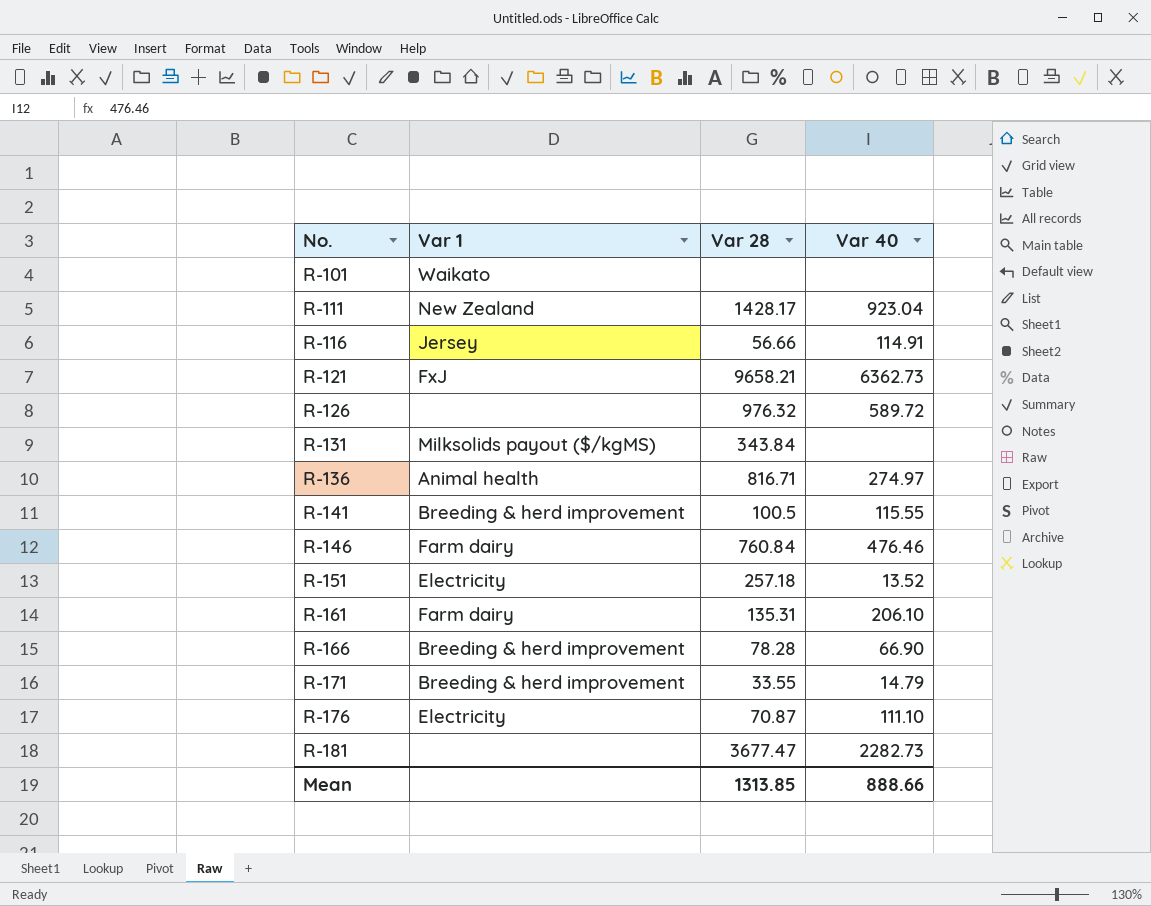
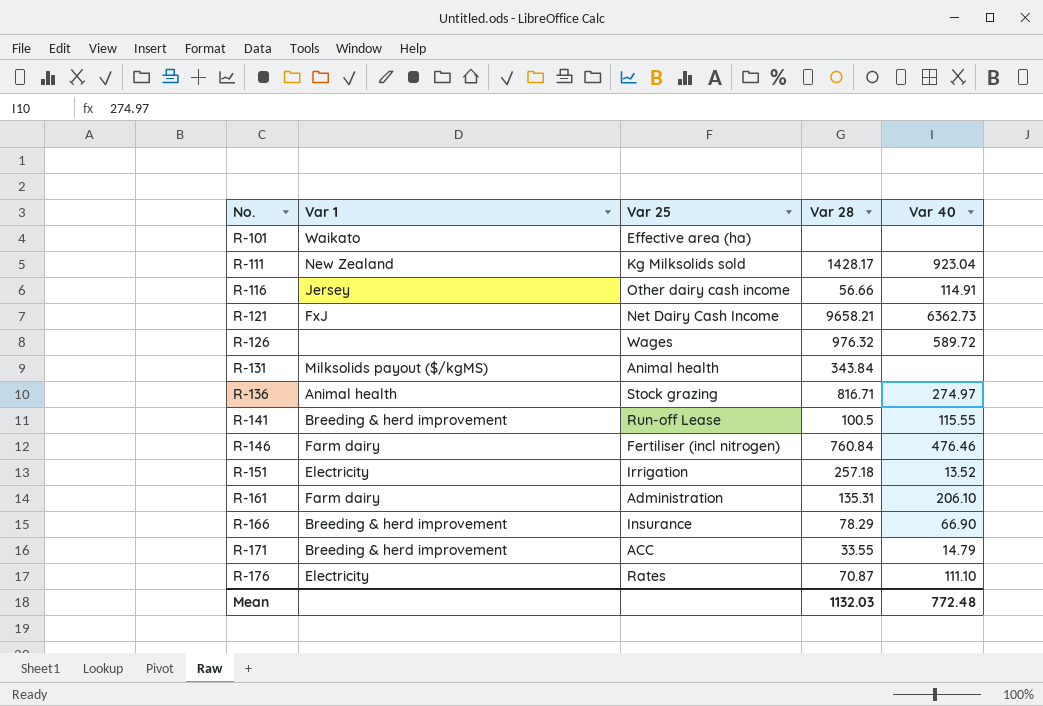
column Var 25 | position: none -> 3
row R-181: none | 3677.47 | 2282.73 -> none
R-166 | Var 28: 78.28 -> 78.29
Mean | Var 28: 1313.85 -> 1132.03
Mean | Var 40: 888.66 -> 772.48

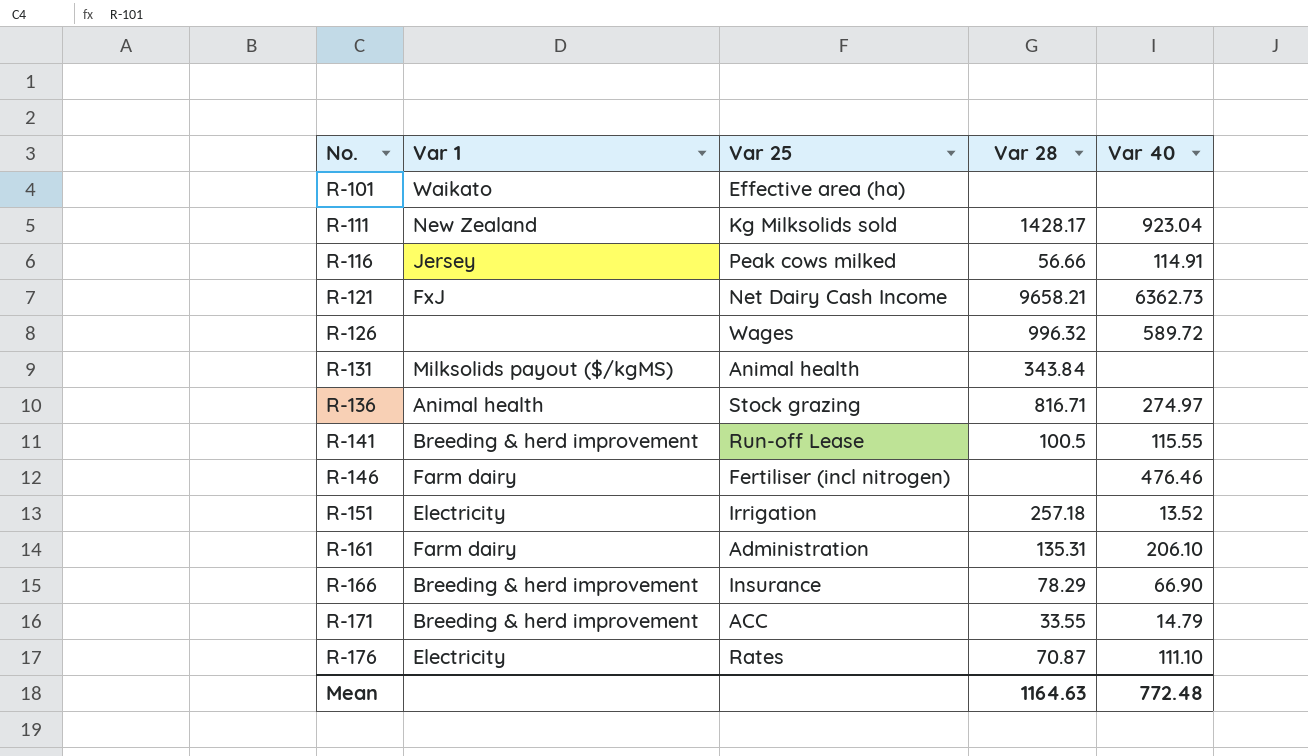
R-116 | Var 25: Other dairy cash income -> Peak cows milked
R-126 | Var 28: 976.32 -> 996.32
R-146 | Var 28: 760.84 -> none
Mean | Var 28: 1132.03 -> 1164.63

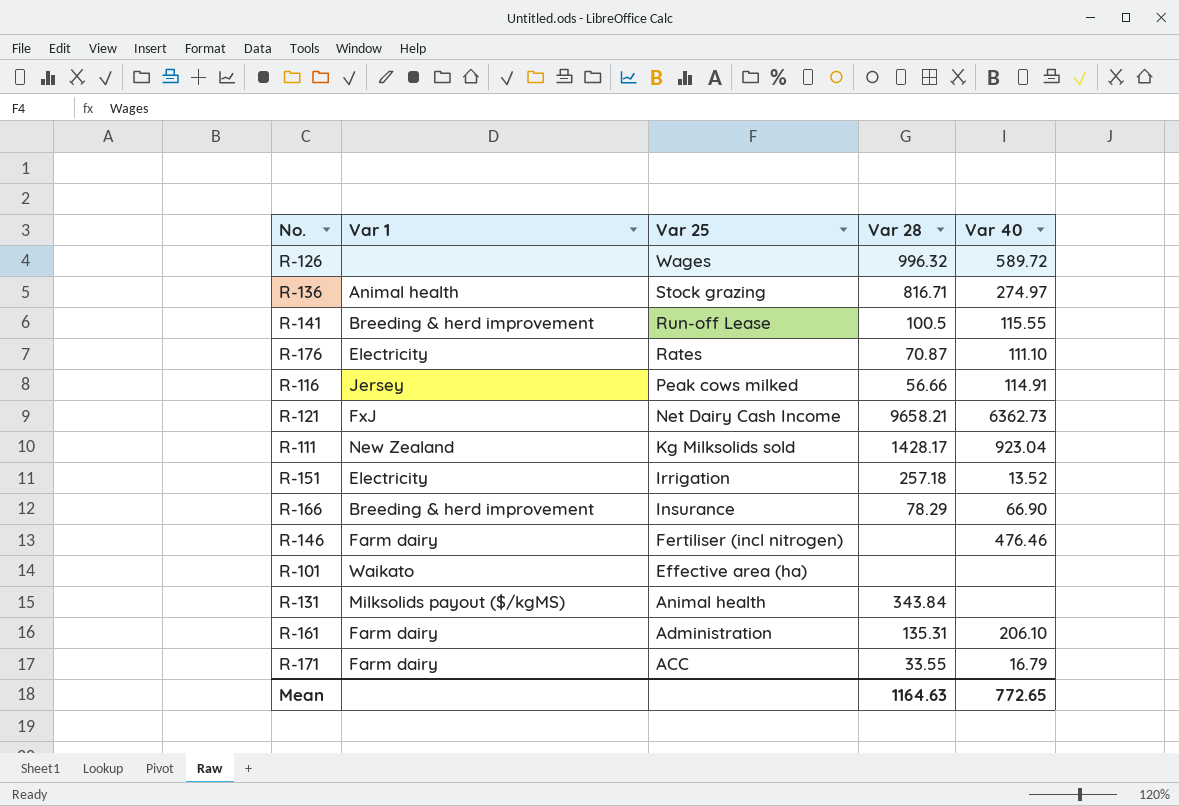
row order: No. ascending -> Var 25 descending
R-171 | Var 1: Breeding & herd improvement -> Farm dairy
R-171 | Var 40: 14.79 -> 16.79
Mean | Var 40: 772.48 -> 772.65

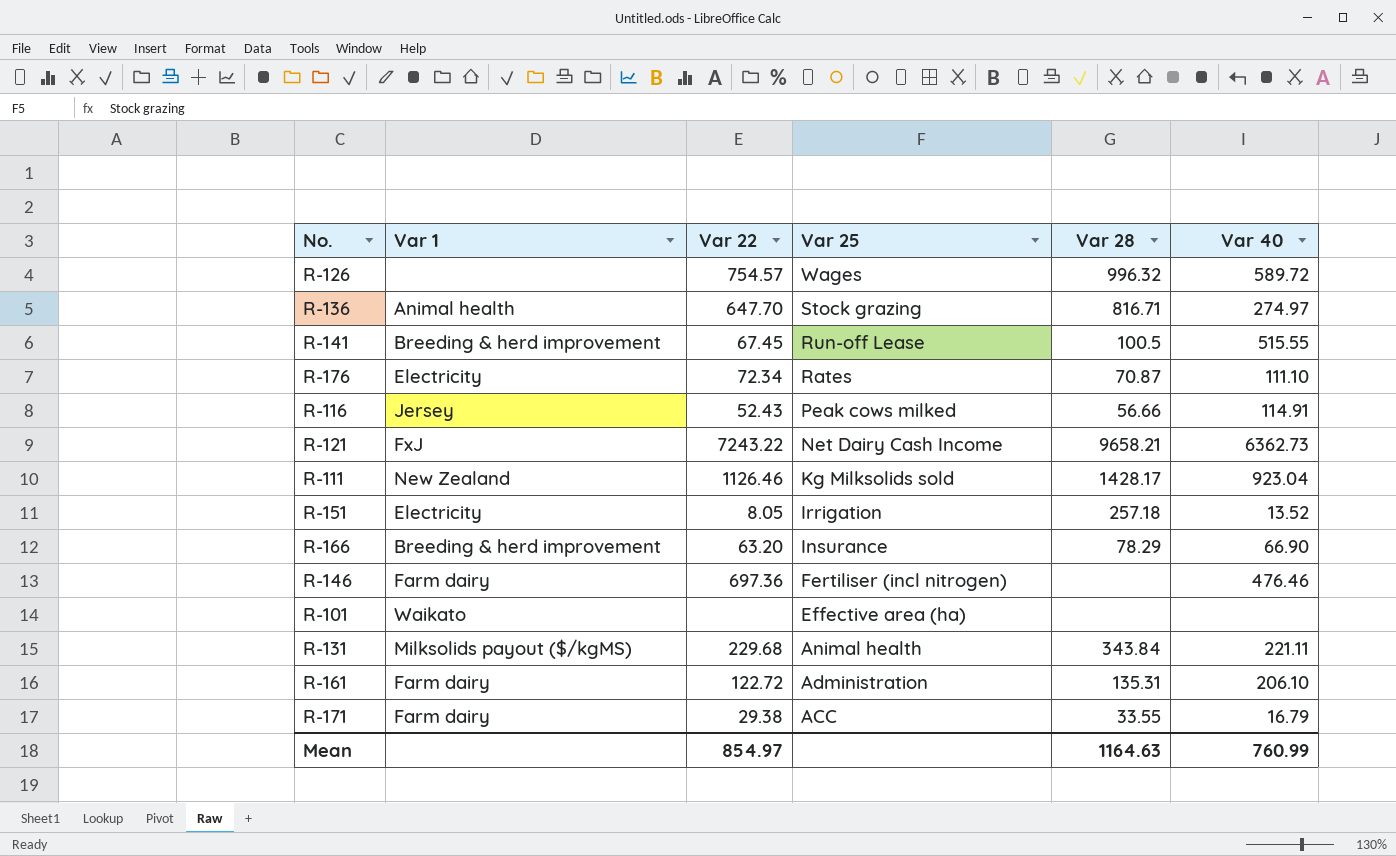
column Var 22 | position: none -> 3
R-141 | Var 40: 115.55 -> 515.55
R-131 | Var 40: none -> 221.11
Mean | Var 40: 772.65 -> 760.99

